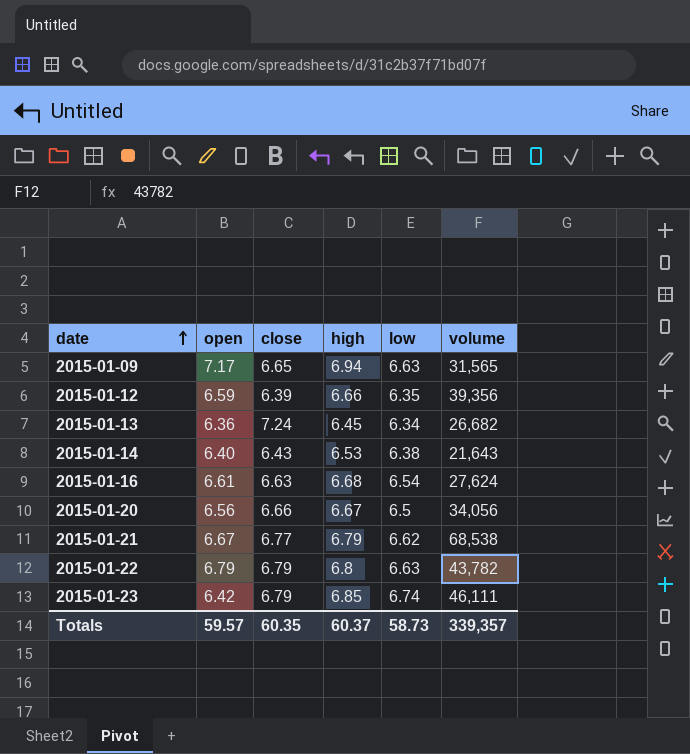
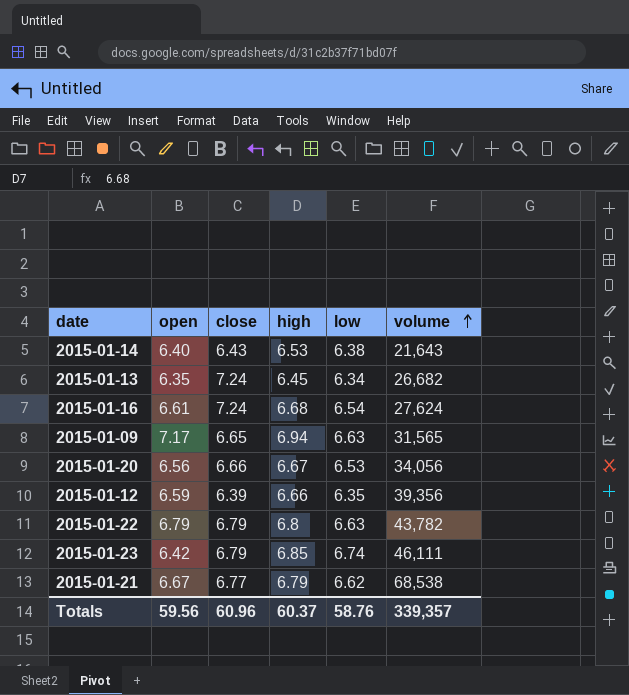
row order: date ascending -> volume ascending
2015-01-13 | open: 6.36 -> 6.35
2015-01-16 | close: 6.63 -> 7.24
2015-01-20 | low: 6.5 -> 6.53
Totals | open: 59.57 -> 59.56
Totals | close: 60.35 -> 60.96
Totals | low: 58.73 -> 58.76

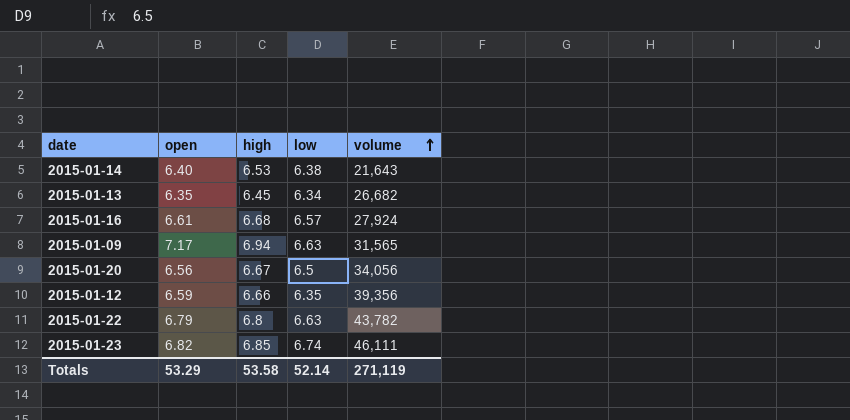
column close | position: 3 -> none
row 2015-01-21: 6.67 | 6.77 | 6.79 | 6.62 | 68,538 -> none
2015-01-16 | low: 6.54 -> 6.57
2015-01-16 | volume: 27,624 -> 27,924
2015-01-20 | low: 6.53 -> 6.5
2015-01-23 | open: 6.42 -> 6.82
Totals | open: 59.56 -> 53.29
Totals | high: 60.37 -> 53.58
Totals | low: 58.76 -> 52.14
Totals | volume: 339,357 -> 271,119

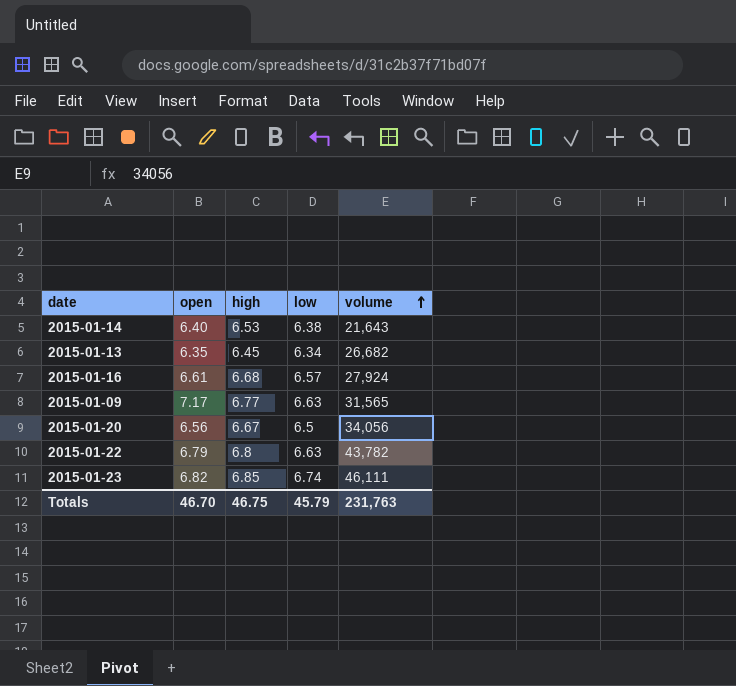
row 2015-01-12: 6.59 | 6.66 | 6.35 | 39,356 -> none
2015-01-09 | high: 6.94 -> 6.77
Totals | open: 53.29 -> 46.70
Totals | high: 53.58 -> 46.75
Totals | low: 52.14 -> 45.79
Totals | volume: 271,119 -> 231,763

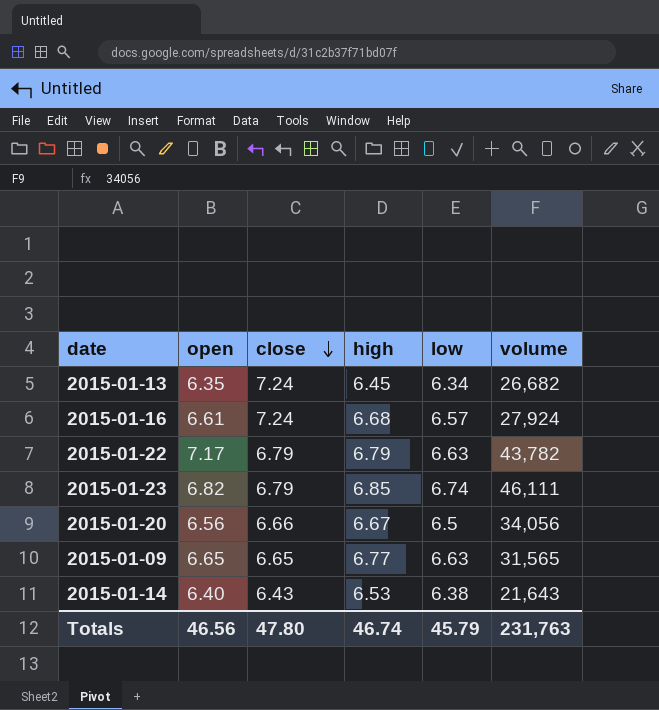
row order: volume ascending -> close descending
column close | position: none -> 3
2015-01-22 | open: 6.79 -> 7.17
2015-01-22 | high: 6.8 -> 6.79
2015-01-09 | open: 7.17 -> 6.65
Totals | open: 46.70 -> 46.56
Totals | high: 46.75 -> 46.74

